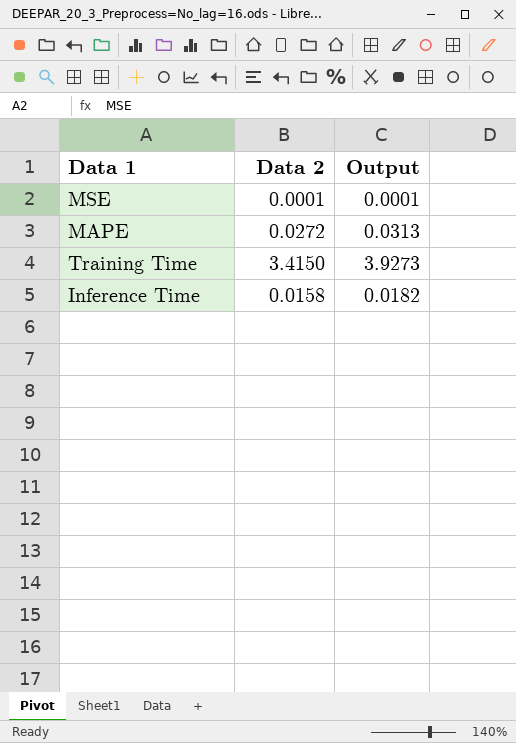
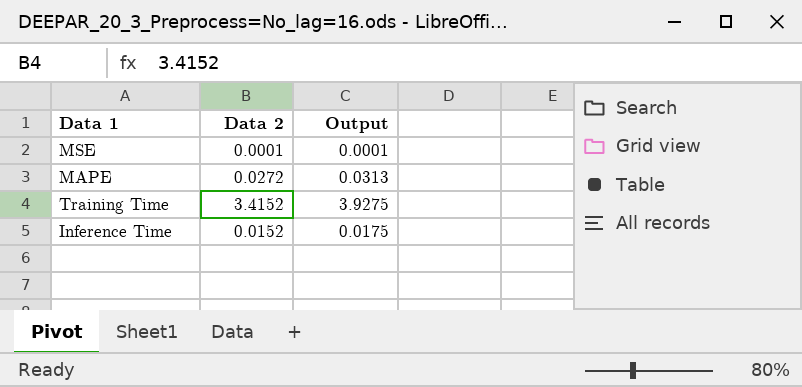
Training Time | Data 2: 3.4150 -> 3.4152
Training Time | Output: 3.9273 -> 3.9275
Inference Time | Data 2: 0.0158 -> 0.0152
Inference Time | Output: 0.0182 -> 0.0175

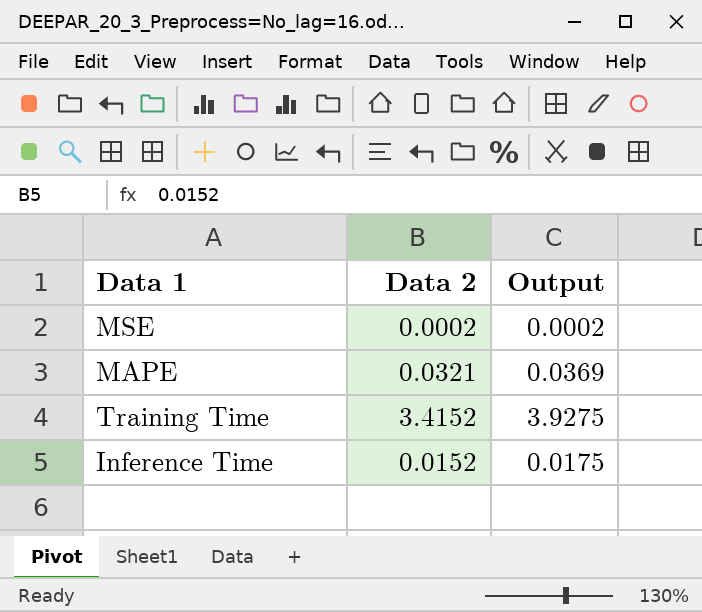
MSE | Data 2: 0.0001 -> 0.0002
MSE | Output: 0.0001 -> 0.0002
MAPE | Data 2: 0.0272 -> 0.0321
MAPE | Output: 0.0313 -> 0.0369

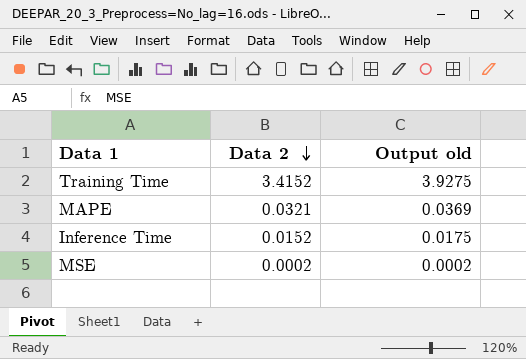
row order: none -> Data 2 descending
column name: Output -> Output old

